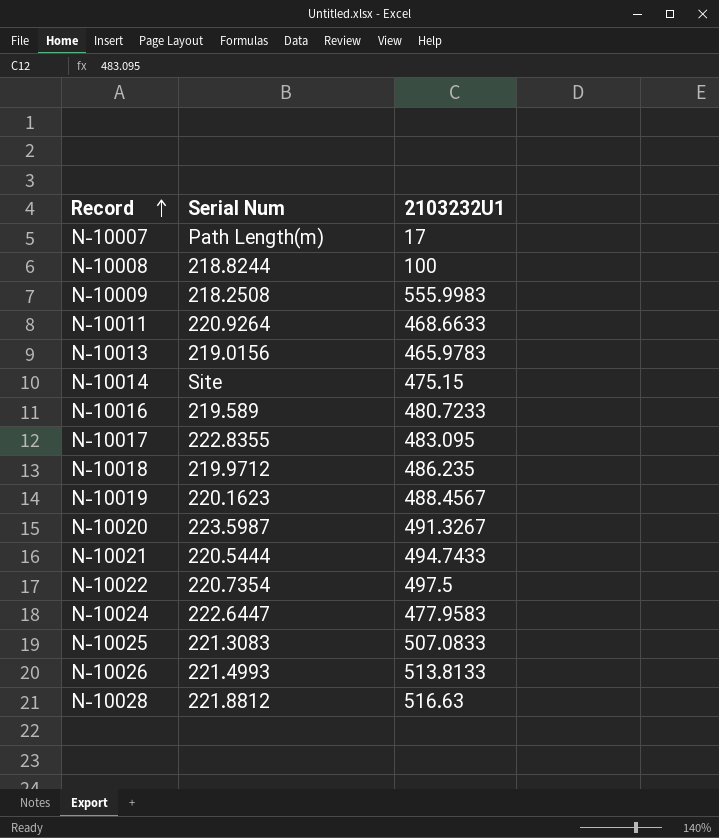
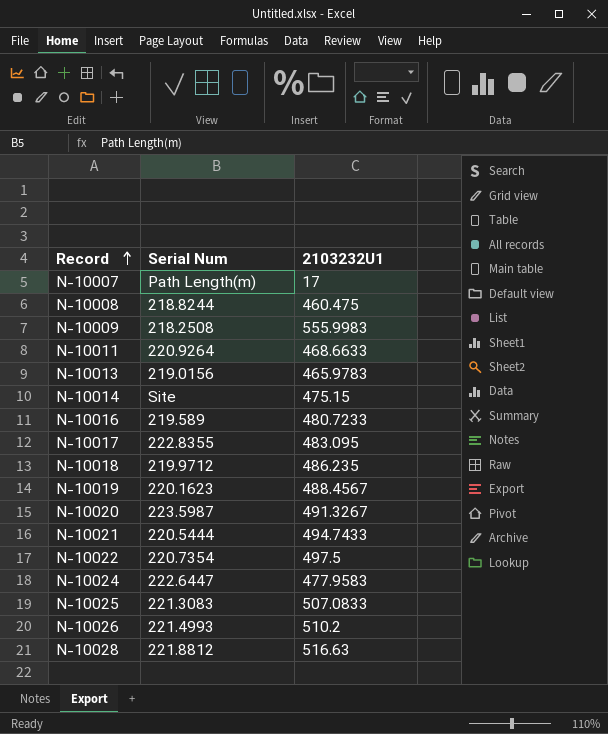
N-10008 | 2103232U1: 100 -> 460.475
N-10026 | 2103232U1: 513.8133 -> 510.2

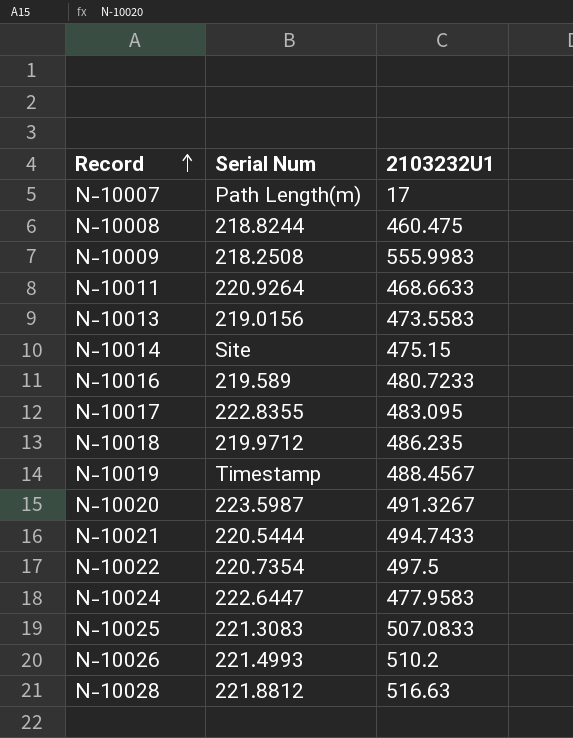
N-10013 | 2103232U1: 465.9783 -> 473.5583
N-10019 | Serial Num: 220.1623 -> Timestamp

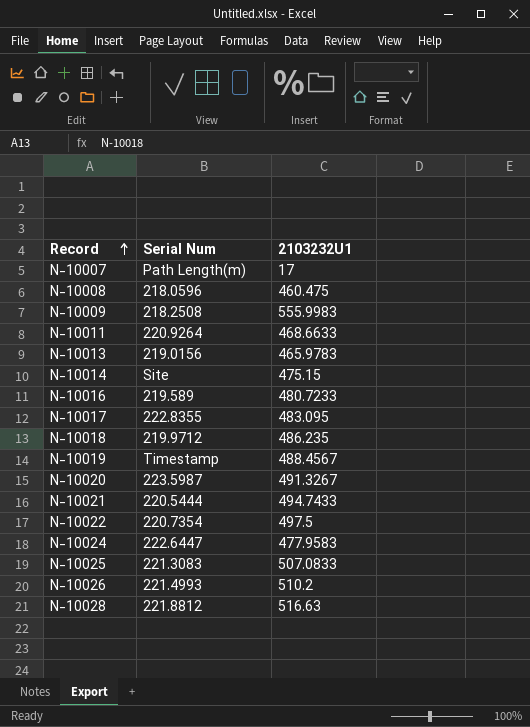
N-10008 | Serial Num: 218.8244 -> 218.0596
N-10013 | 2103232U1: 473.5583 -> 465.9783

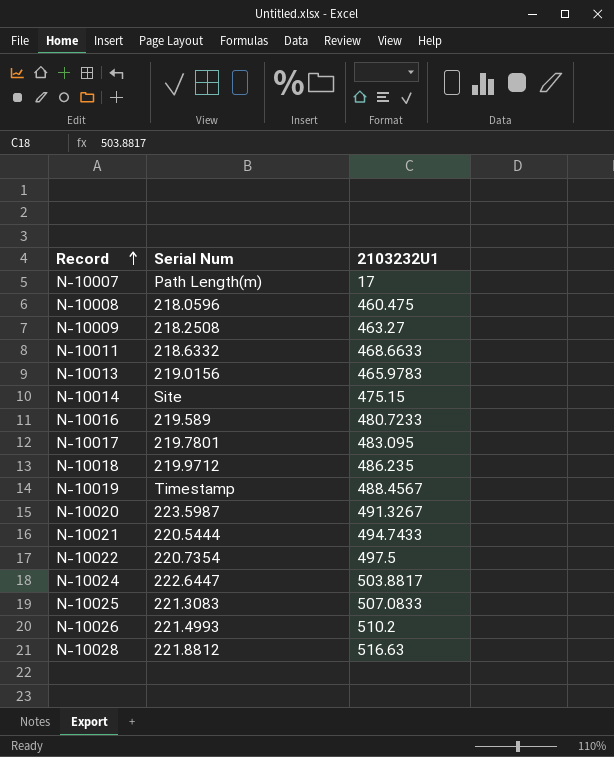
N-10009 | 2103232U1: 555.9983 -> 463.27
N-10011 | Serial Num: 220.9264 -> 218.6332
N-10017 | Serial Num: 222.8355 -> 219.7801
N-10024 | 2103232U1: 477.9583 -> 503.8817

